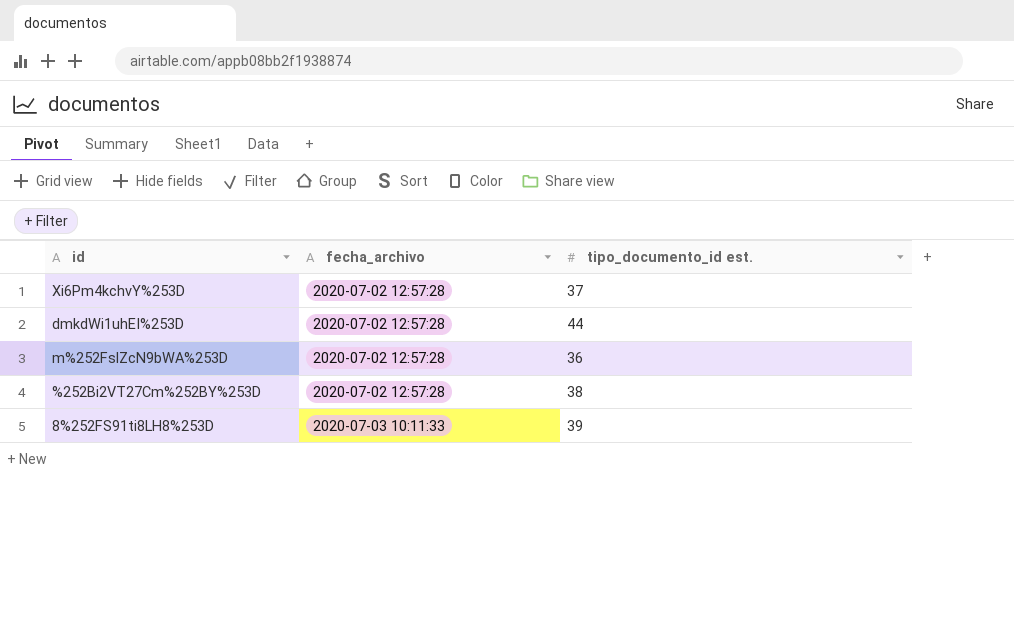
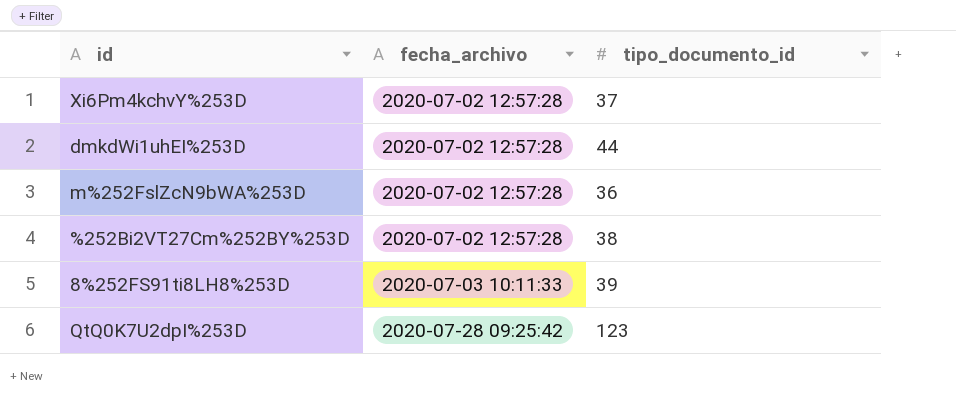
column name: tipo_documento_id est. -> tipo_documento_id
row QtQ0K7U2dpI%253D: none -> 2020-07-28 09:25:42 | 123

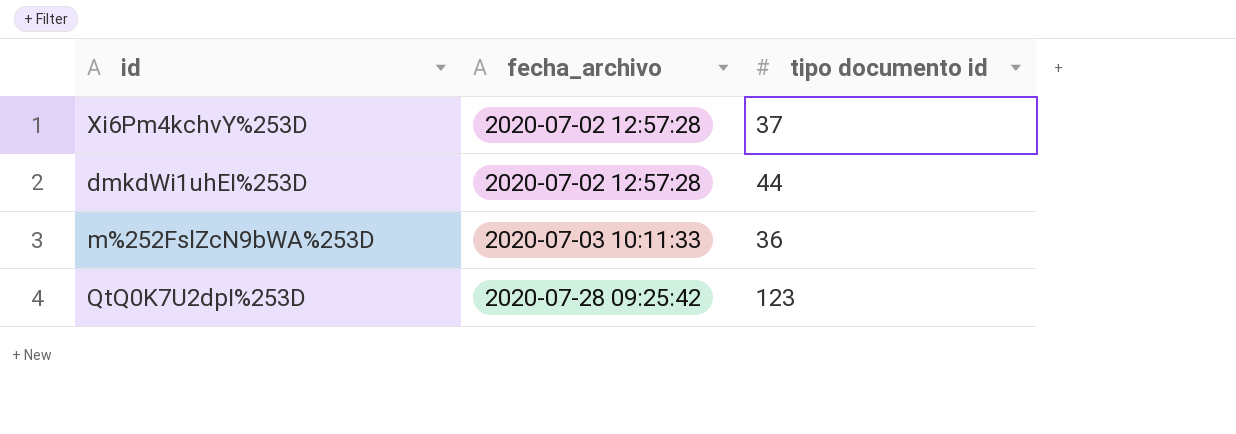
column name: tipo_documento_id -> tipo documento id
row %252Bi2VT27Cm%252BY%253D: 2020-07-02 12:57:28 | 38 -> none
row 8%252FS91ti8LH8%253D: 2020-07-03 10:11:33 | 39 -> none
m%252FslZcN9bWA%253D | fecha_archivo: 2020-07-02 12:57:28 -> 2020-07-03 10:11:33

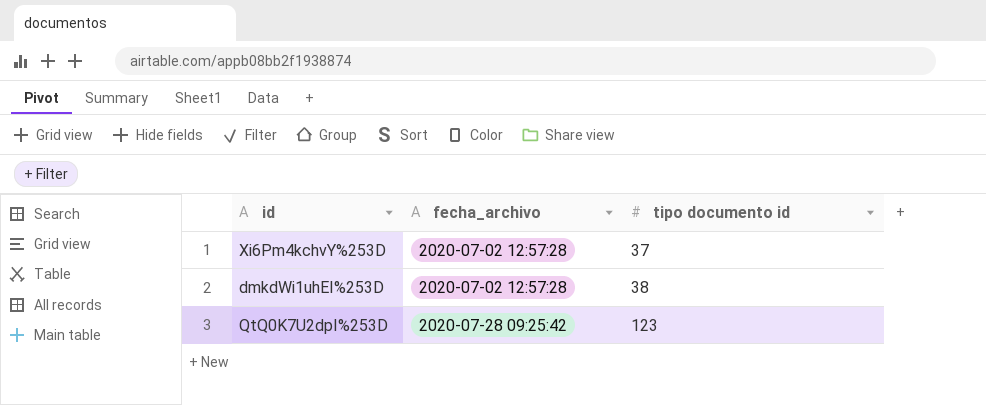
row m%252FslZcN9bWA%253D: 2020-07-03 10:11:33 | 36 -> none
dmkdWi1uhEI%253D | tipo documento id: 44 -> 38

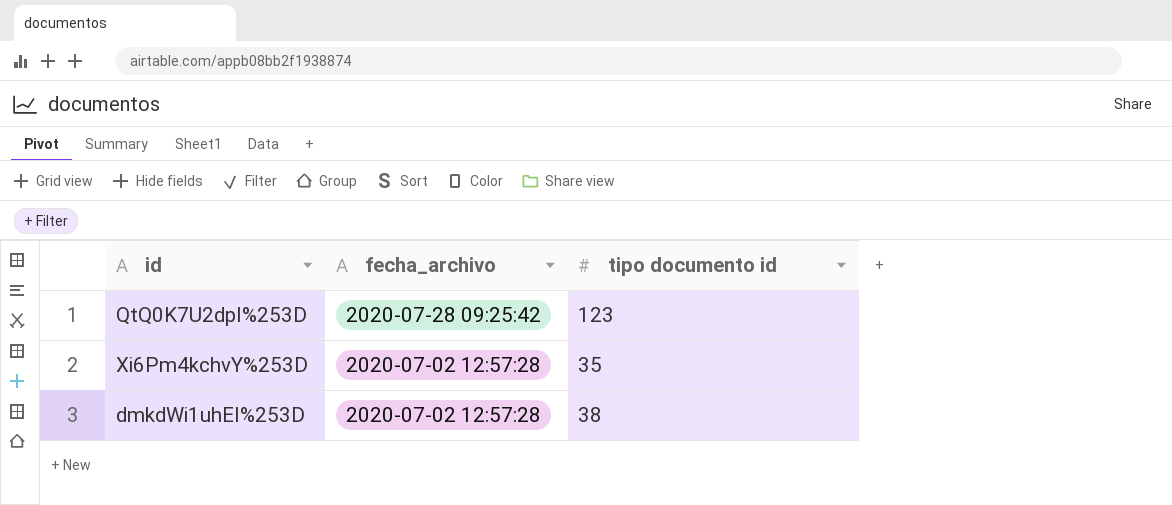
row order: fecha_archivo ascending -> fecha_archivo descending
Xi6Pm4kchvY%253D | tipo documento id: 37 -> 35

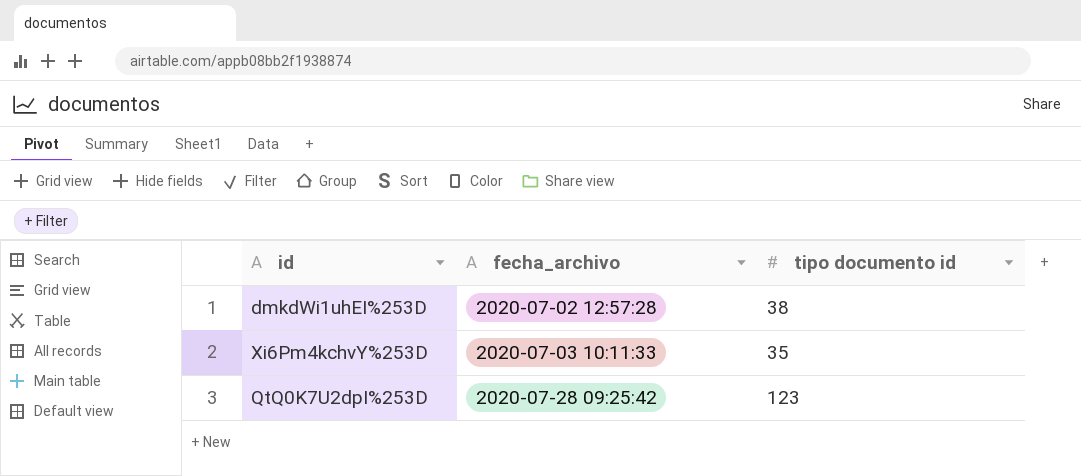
row order: fecha_archivo descending -> fecha_archivo ascending
Xi6Pm4kchvY%253D | fecha_archivo: 2020-07-02 12:57:28 -> 2020-07-03 10:11:33

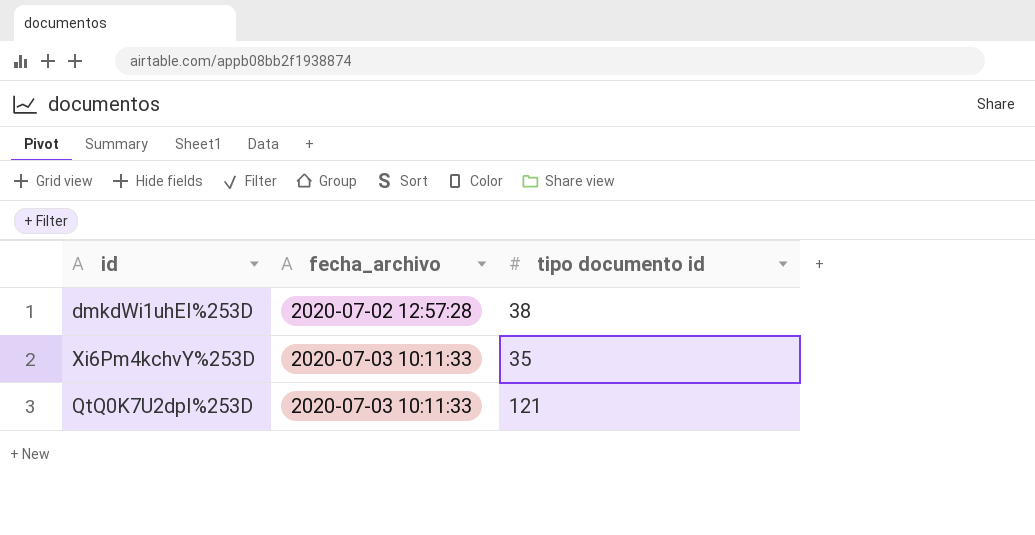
QtQ0K7U2dpI%253D | fecha_archivo: 2020-07-28 09:25:42 -> 2020-07-03 10:11:33
QtQ0K7U2dpI%253D | tipo documento id: 123 -> 121

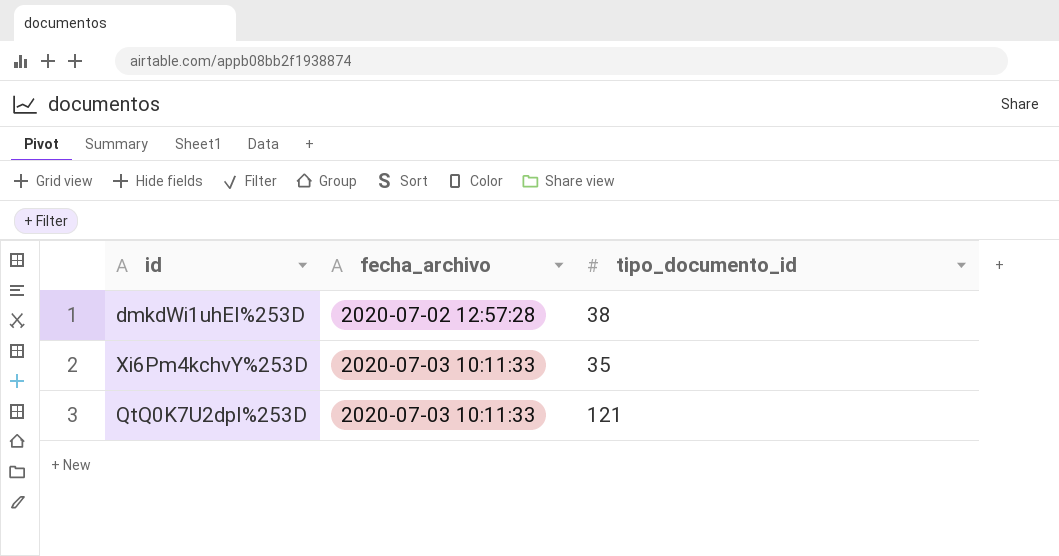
column name: tipo documento id -> tipo_documento_id

